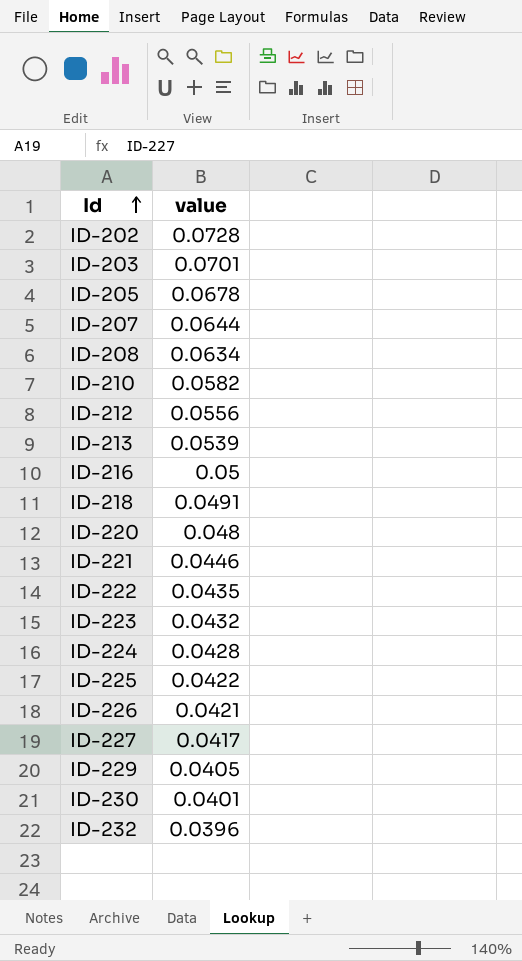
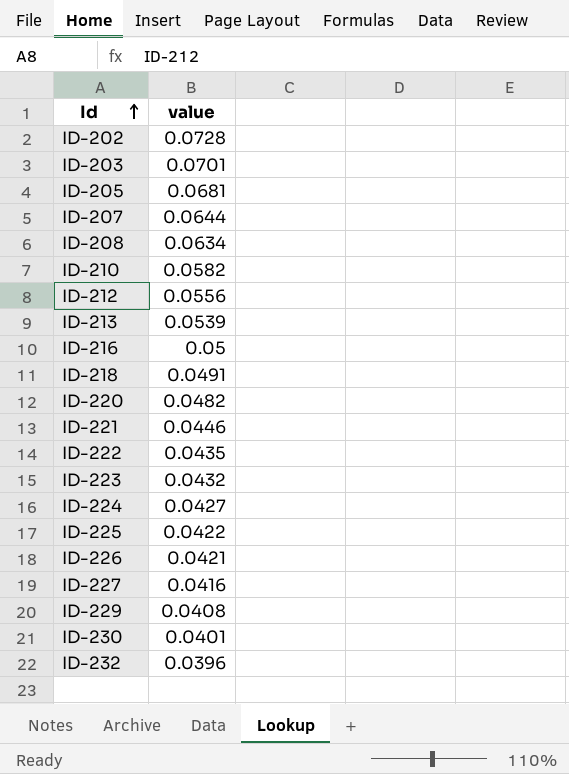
ID-205 | value: 0.0678 -> 0.0681
ID-220 | value: 0.048 -> 0.0482
ID-224 | value: 0.0428 -> 0.0427
ID-227 | value: 0.0417 -> 0.0416
ID-229 | value: 0.0405 -> 0.0408

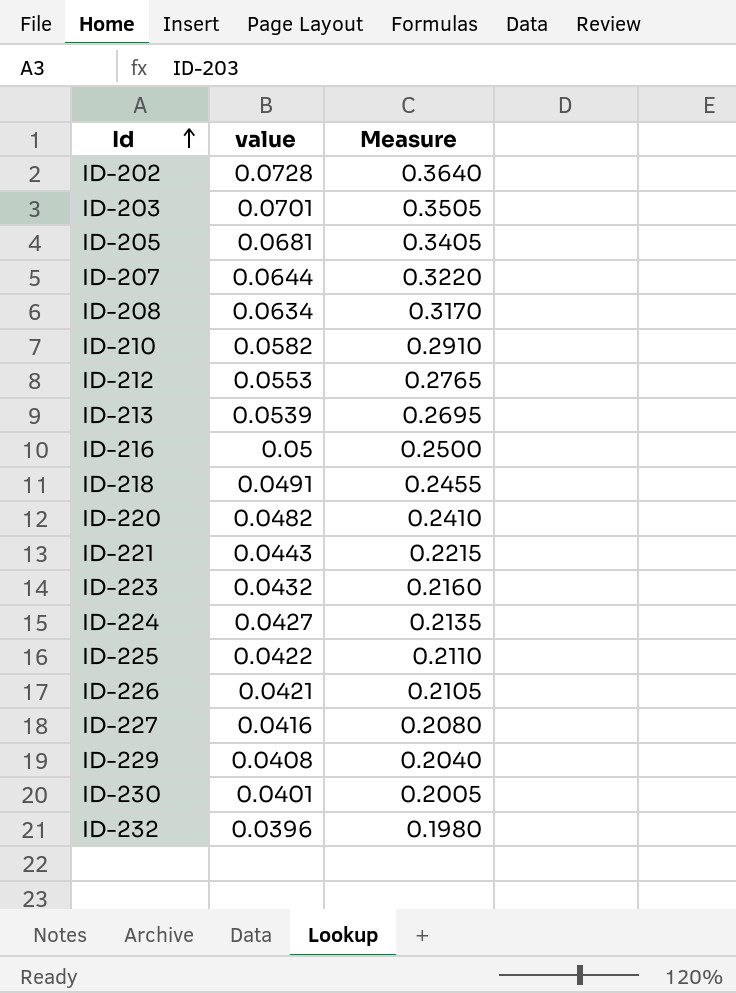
column Measure | formula: none -> [value] * 5
row ID-222: 0.0435 -> none
ID-212 | value: 0.0556 -> 0.0553
ID-221 | value: 0.0446 -> 0.0443

